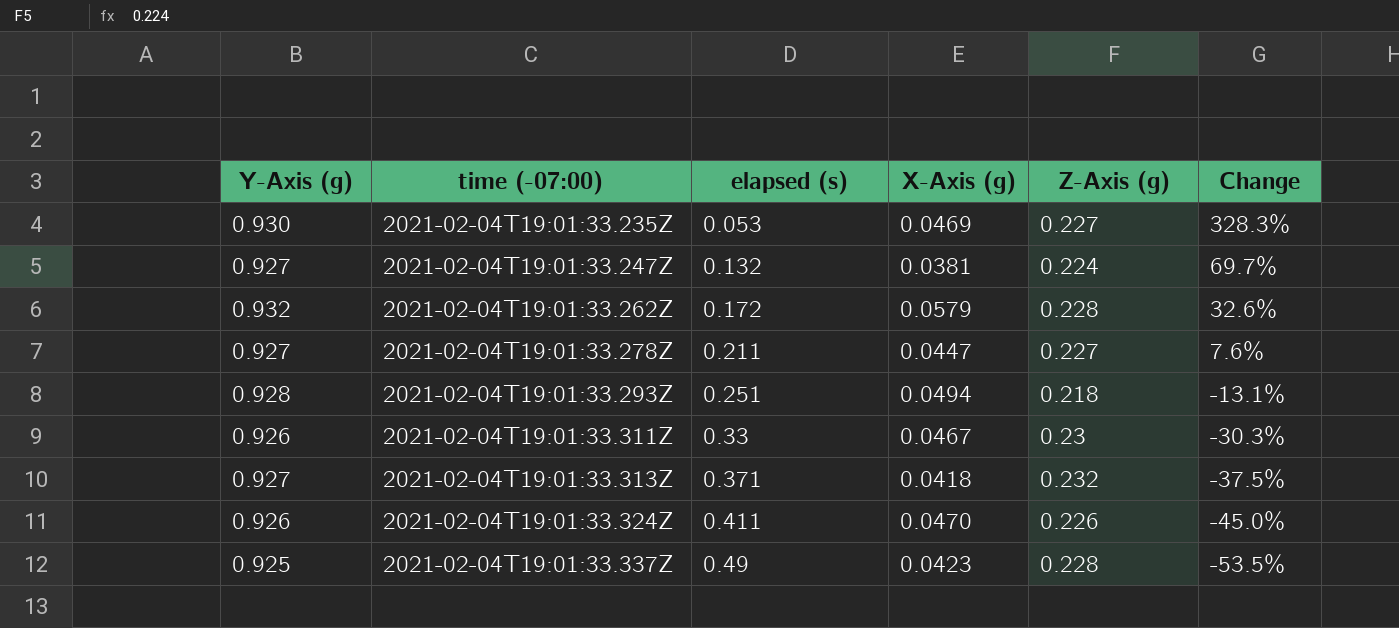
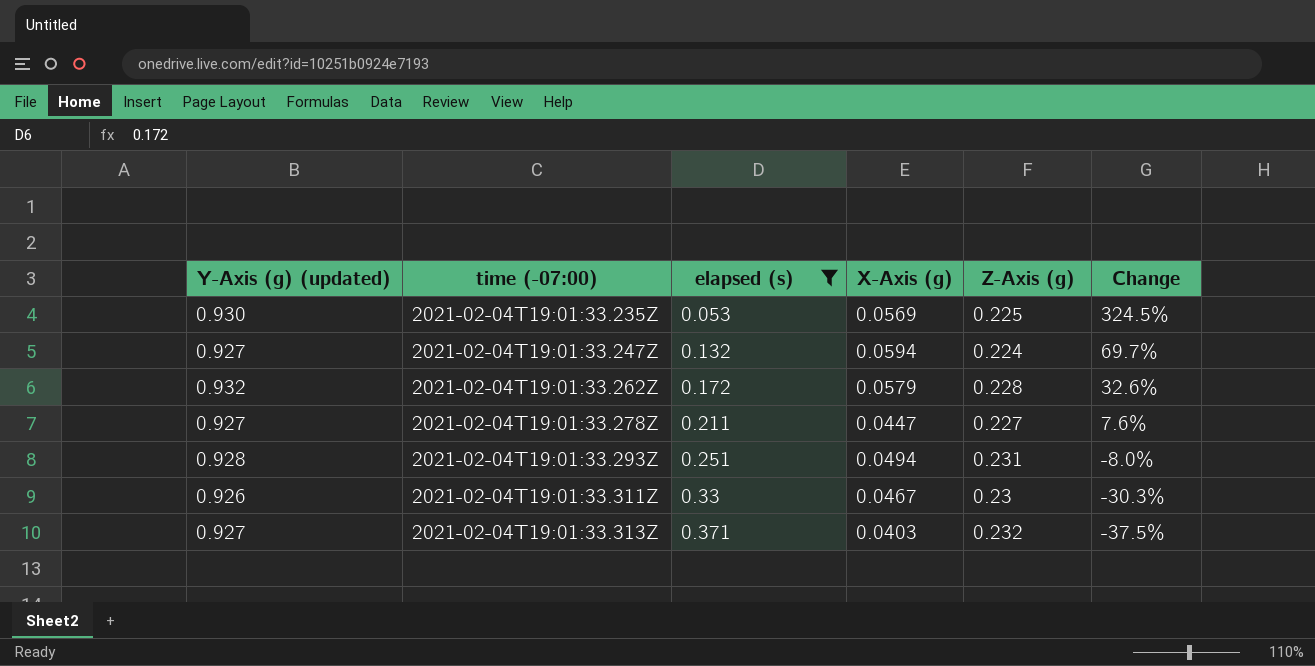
filter: none -> elapsed (s) <= 0.371
column name: Y-Axis (g) -> Y-Axis (g) (updated)
2021-02-04T19:01:33.235Z | X-Axis (g): 0.0469 -> 0.0569
2021-02-04T19:01:33.235Z | Z-Axis (g): 0.227 -> 0.225
2021-02-04T19:01:33.235Z | Change: 328.3% -> 324.5%
2021-02-04T19:01:33.247Z | X-Axis (g): 0.0381 -> 0.0594
2021-02-04T19:01:33.293Z | Z-Axis (g): 0.218 -> 0.231
2021-02-04T19:01:33.293Z | Change: -13.1% -> -8.0%
2021-02-04T19:01:33.313Z | X-Axis (g): 0.0418 -> 0.0403

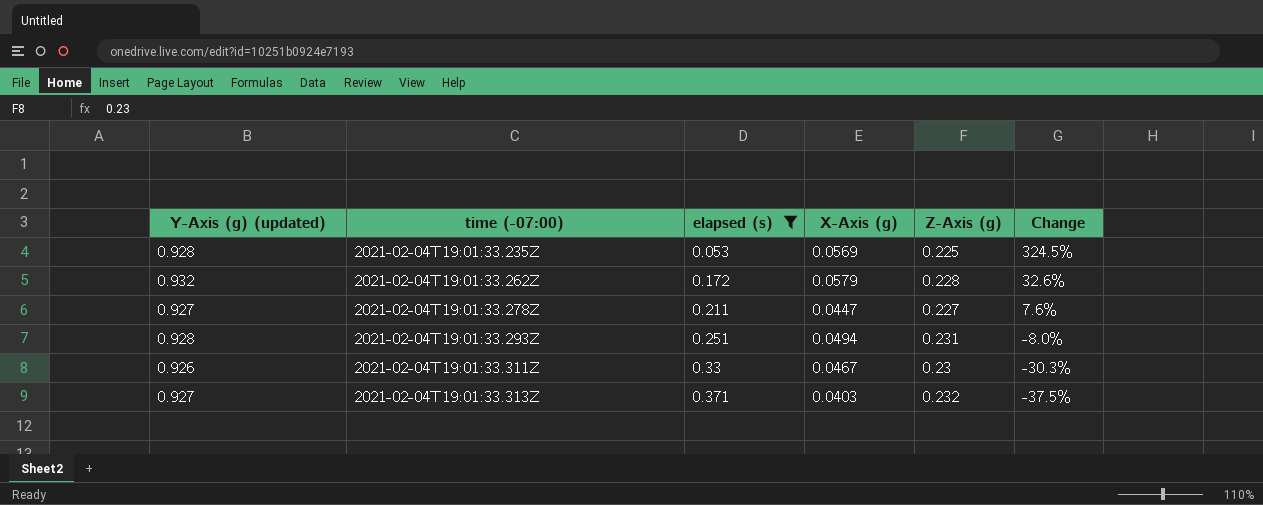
row 2021-02-04T19:01:33.247Z: 0.927 | 0.132 | 0.0594 | 0.224 | 69.7% -> none
2021-02-04T19:01:33.235Z | Y-Axis (g) (updated): 0.930 -> 0.928

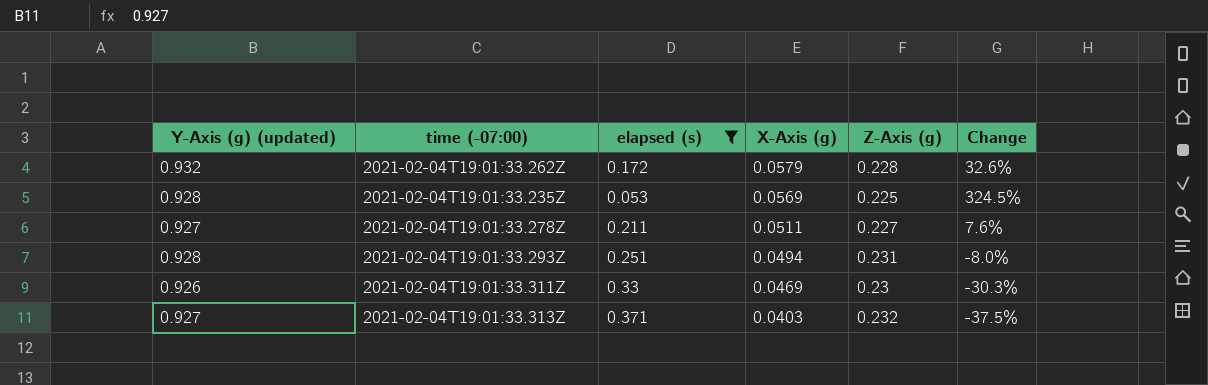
row order: time (-07:00) ascending -> X-Axis (g) descending
2021-02-04T19:01:33.278Z | X-Axis (g): 0.0447 -> 0.0511
2021-02-04T19:01:33.311Z | X-Axis (g): 0.0467 -> 0.0469

